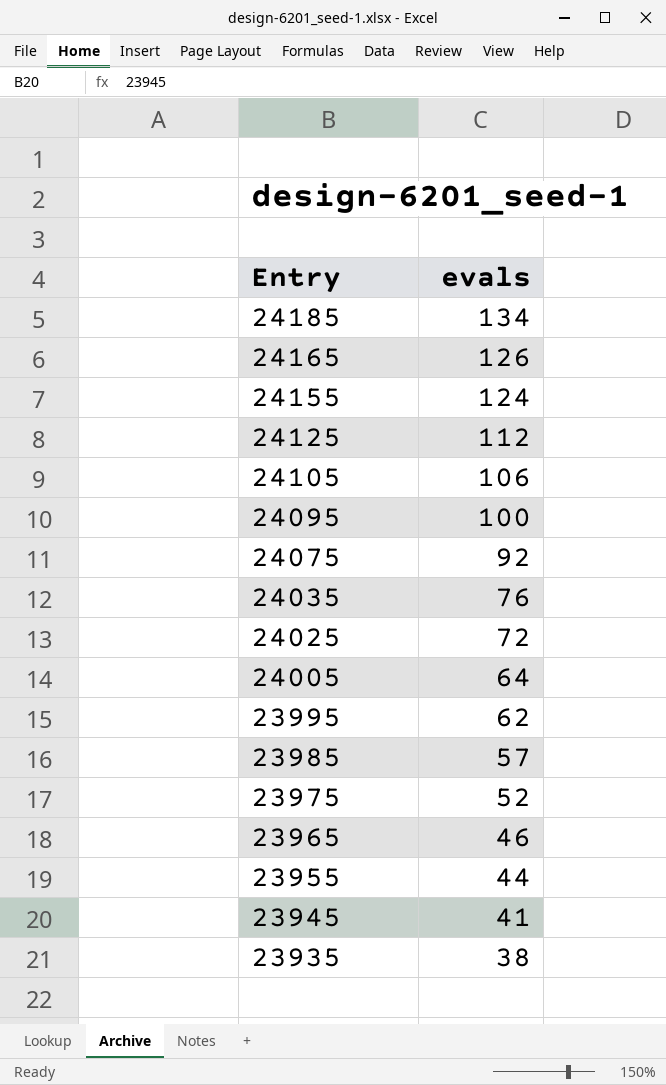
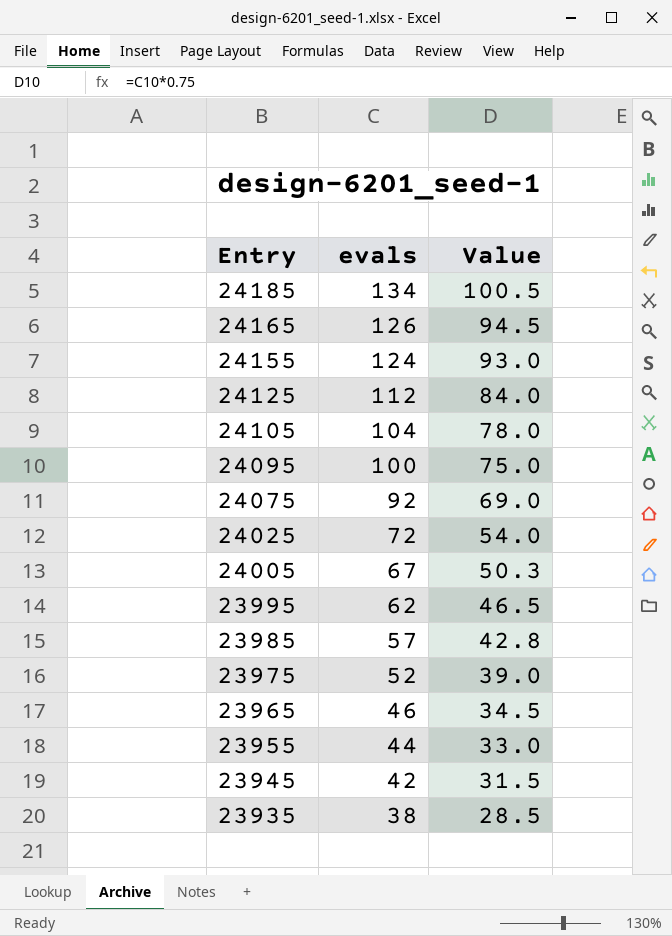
column Value | formula: none -> [evals] * 0.75
row 24035: 76 -> none
24105 | evals: 106 -> 104
24005 | evals: 64 -> 67
23945 | evals: 41 -> 42

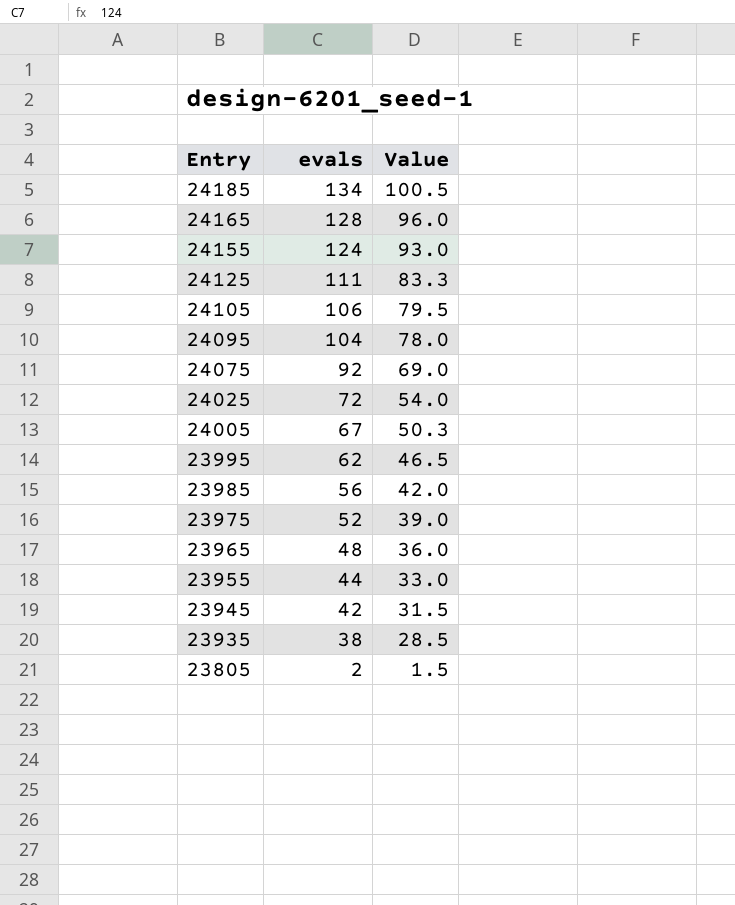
24165 | evals: 126 -> 128
24165 | Value: 94.5 -> 96.0
24125 | evals: 112 -> 111
24125 | Value: 84.0 -> 83.3
24105 | evals: 104 -> 106
24105 | Value: 78.0 -> 79.5
24095 | evals: 100 -> 104
24095 | Value: 75.0 -> 78.0
23985 | evals: 57 -> 56
23985 | Value: 42.8 -> 42.0
23965 | evals: 46 -> 48
23965 | Value: 34.5 -> 36.0
row 23805: none -> 2 | 1.5

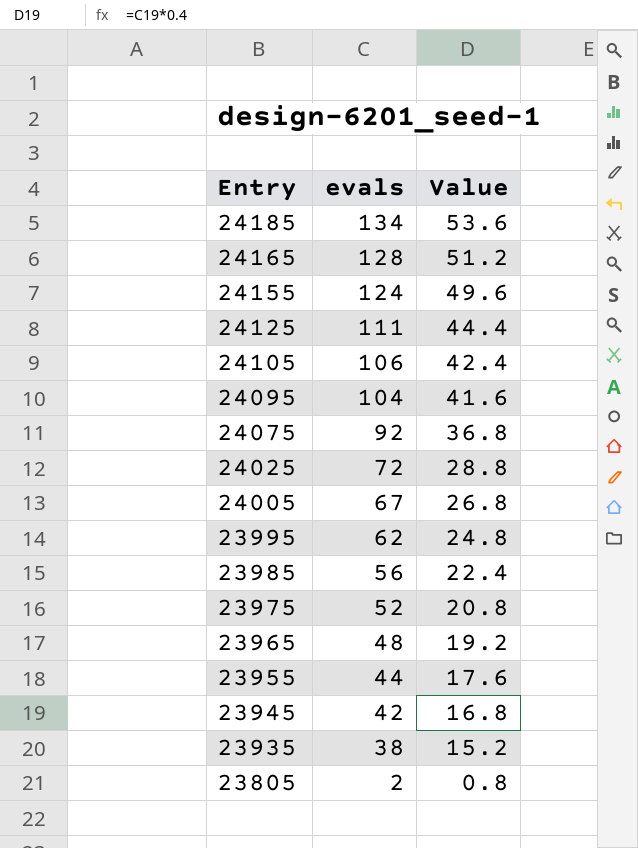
column Value | formula: [evals] * 0.75 -> [evals] * 0.4

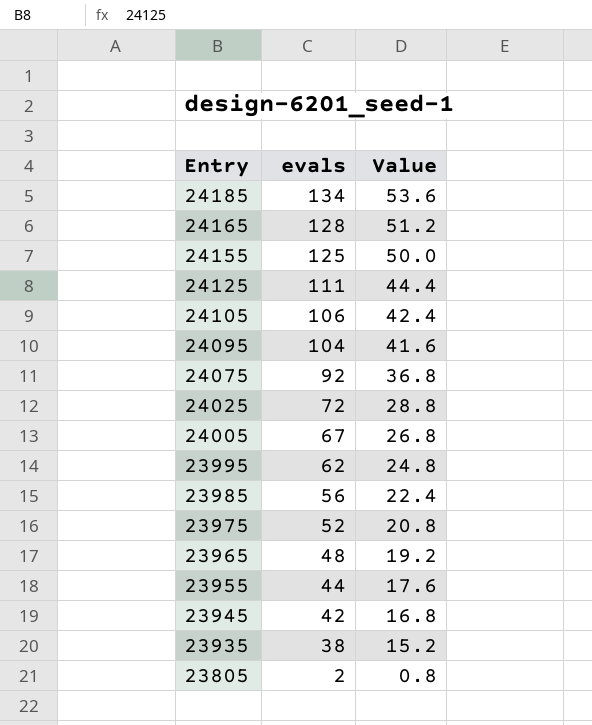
24155 | evals: 124 -> 125
24155 | Value: 49.6 -> 50.0

